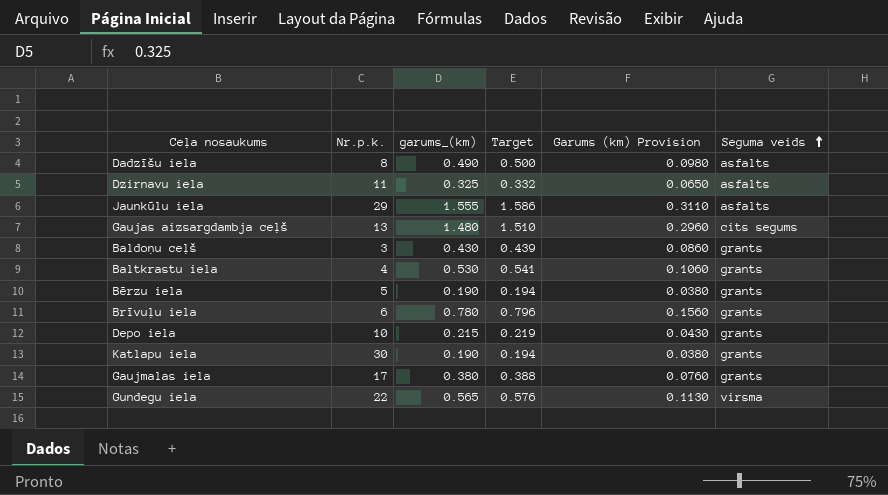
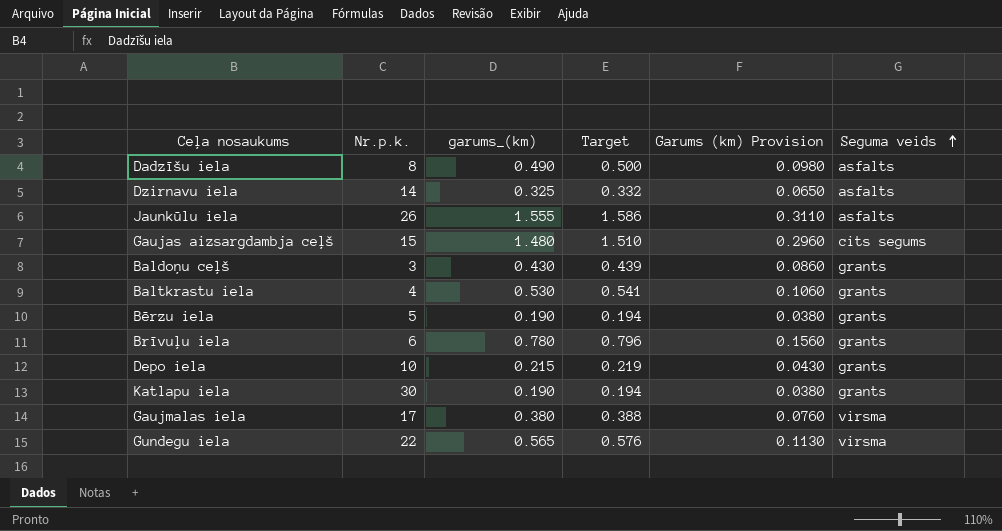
Dzirnavu iela | Nr.p.k.: 11 -> 14
Jaunkūlu iela | Nr.p.k.: 29 -> 26
Gaujas aizsargdambja ceļš | Nr.p.k.: 13 -> 15
Gaujmalas iela | Seguma veids: grants -> virsma

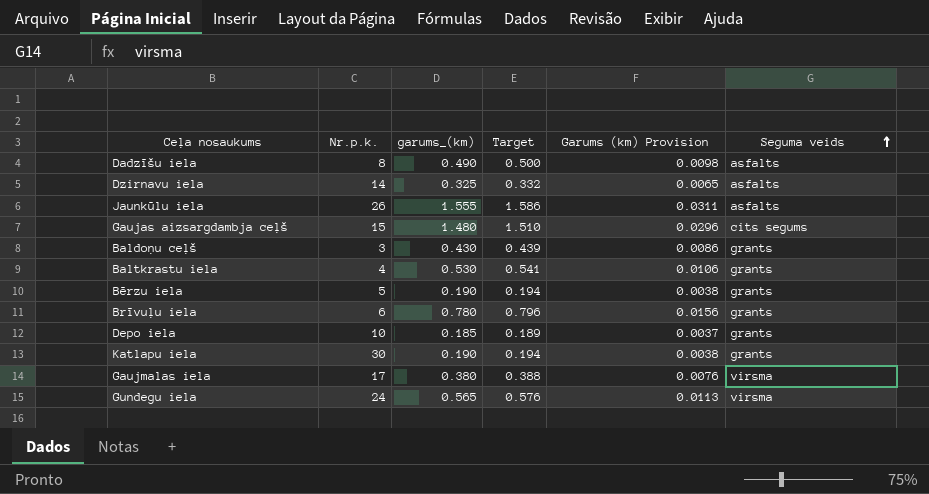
column Garums (km) Provision | formula: [garums_(km)] * 0.2 -> [garums_(km)] * 0.02
Depo iela | garums_(km): 0.215 -> 0.185
Depo iela | Target: 0.219 -> 0.189
Gundegu iela | Nr.p.k.: 22 -> 24

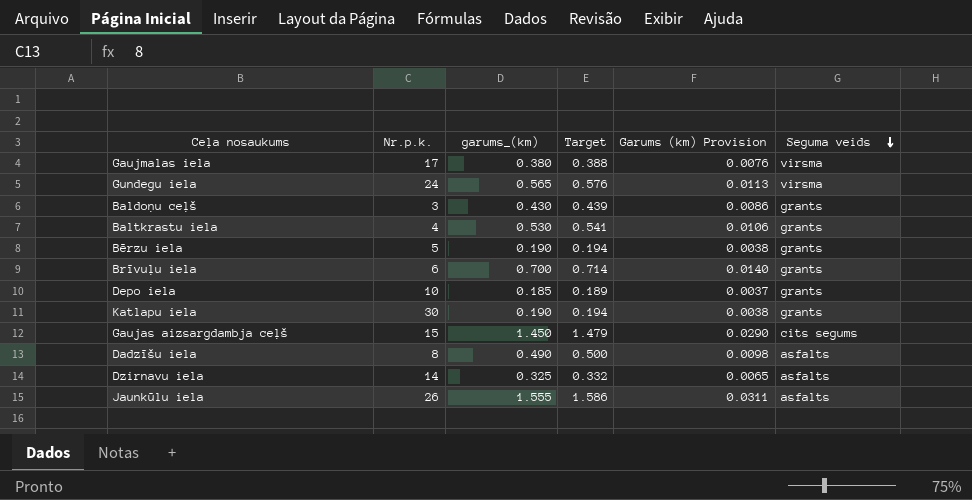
row order: Seguma veids ascending -> Seguma veids descending
Brīvuļu iela | garums_(km): 0.780 -> 0.700
Brīvuļu iela | Target: 0.796 -> 0.714
Brīvuļu iela | Garums (km) Provision: 0.0156 -> 0.0140
Gaujas aizsargdambja ceļš | garums_(km): 1.480 -> 1.450
Gaujas aizsargdambja ceļš | Target: 1.510 -> 1.479
Gaujas aizsargdambja ceļš | Garums (km) Provision: 0.0296 -> 0.0290

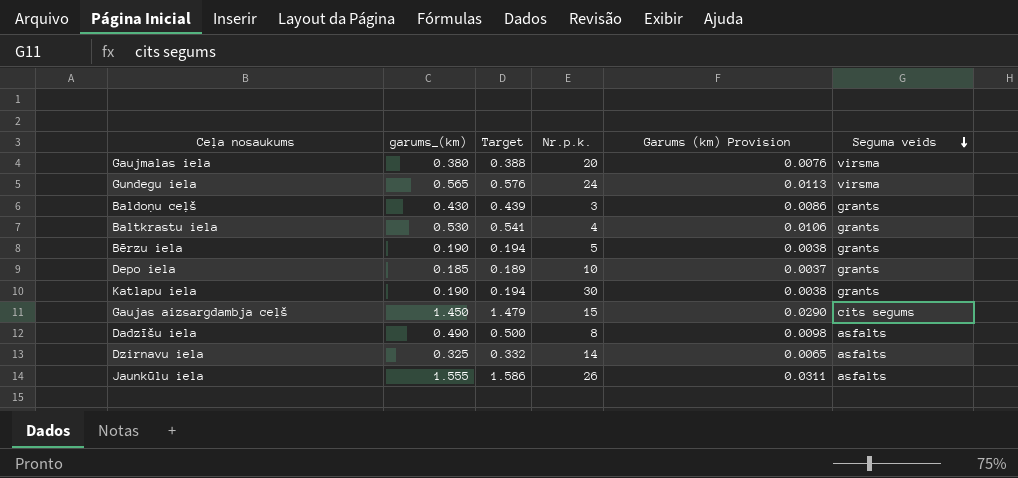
column Nr.p.k. | position: 2 -> 4
row Brīvuļu iela: 6 | 0.700 | 0.714 | 0.0140 | grants -> none
Gaujmalas iela | Nr.p.k.: 17 -> 20

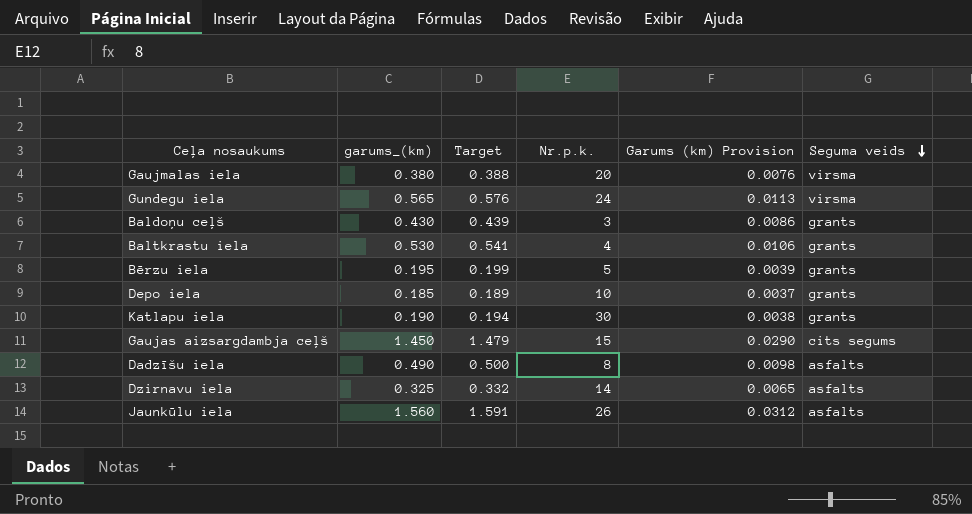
Bērzu iela | garums_(km): 0.190 -> 0.195
Bērzu iela | Target: 0.194 -> 0.199
Bērzu iela | Garums (km) Provision: 0.0038 -> 0.0039
Jaunkūlu iela | garums_(km): 1.555 -> 1.560
Jaunkūlu iela | Target: 1.586 -> 1.591
Jaunkūlu iela | Garums (km) Provision: 0.0311 -> 0.0312

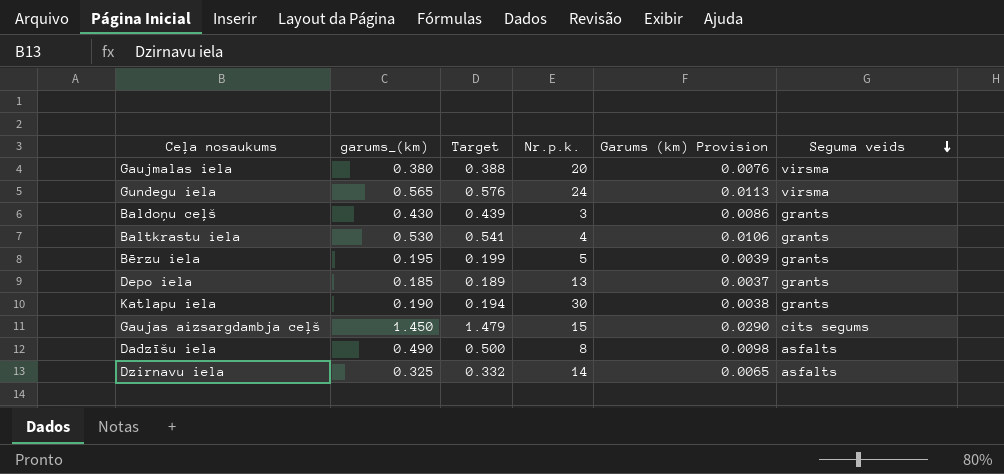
row Jaunkūlu iela: 1.560 | 1.591 | 26 | 0.0312 | asfalts -> none
Depo iela | Nr.p.k.: 10 -> 13

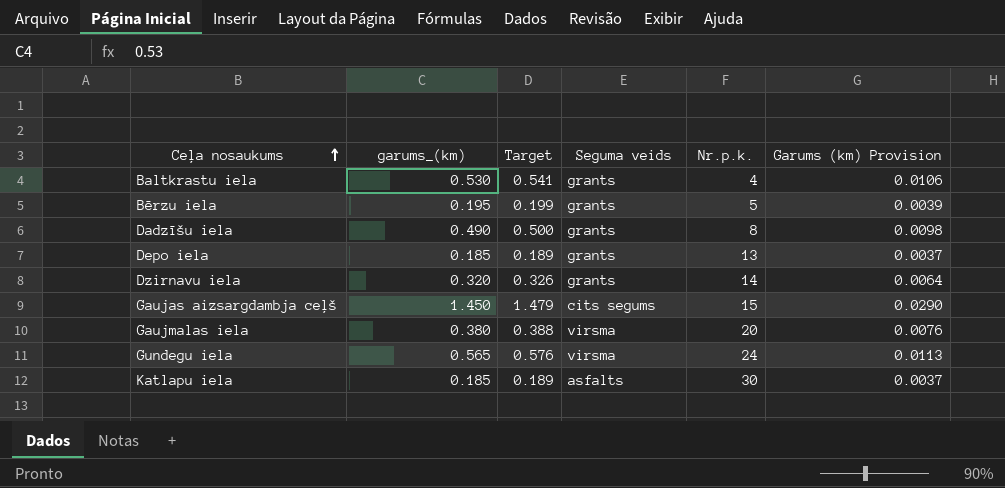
row order: Seguma veids descending -> Ceļa nosaukums ascending
column Seguma veids | position: 6 -> 4
row Baldoņu ceļš: 0.430 | 0.439 | 3 | 0.0086 | grants -> none
Dadzīšu iela | Seguma veids: asfalts -> grants
Dzirnavu iela | garums_(km): 0.325 -> 0.320
Dzirnavu iela | Target: 0.332 -> 0.326
Dzirnavu iela | Seguma veids: asfalts -> grants
Dzirnavu iela | Garums (km) Provision: 0.0065 -> 0.0064
Katlapu iela | garums_(km): 0.190 -> 0.185
Katlapu iela | Target: 0.194 -> 0.189
Katlapu iela | Seguma veids: grants -> asfalts
Katlapu iela | Garums (km) Provision: 0.0038 -> 0.0037

